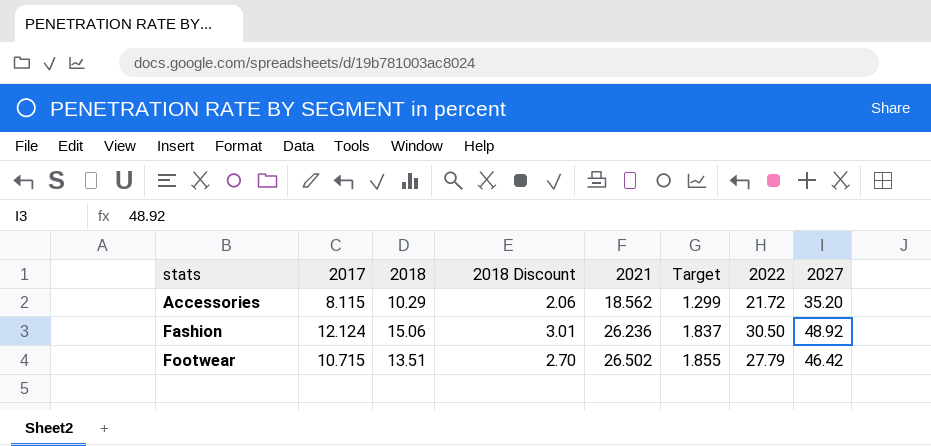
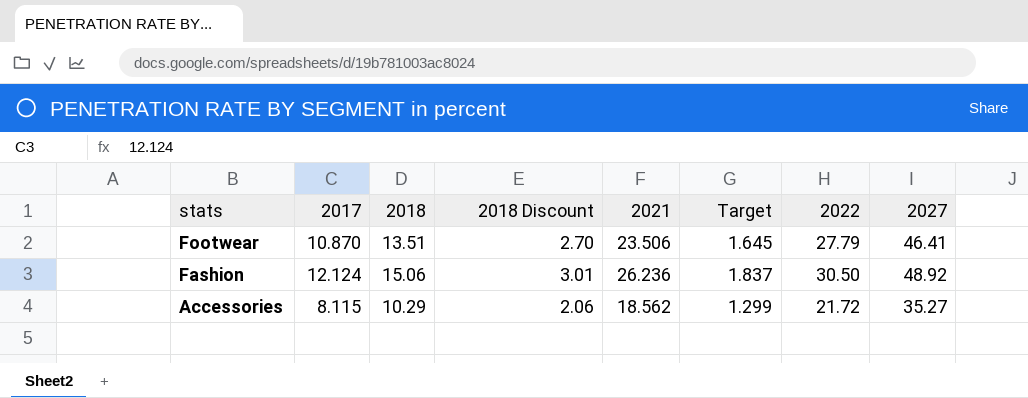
row order: stats ascending -> stats descending
Footwear | 2017: 10.715 -> 10.870
Footwear | 2021: 26.502 -> 23.506
Footwear | Target: 1.855 -> 1.645
Footwear | 2027: 46.42 -> 46.41
Accessories | 2027: 35.20 -> 35.27

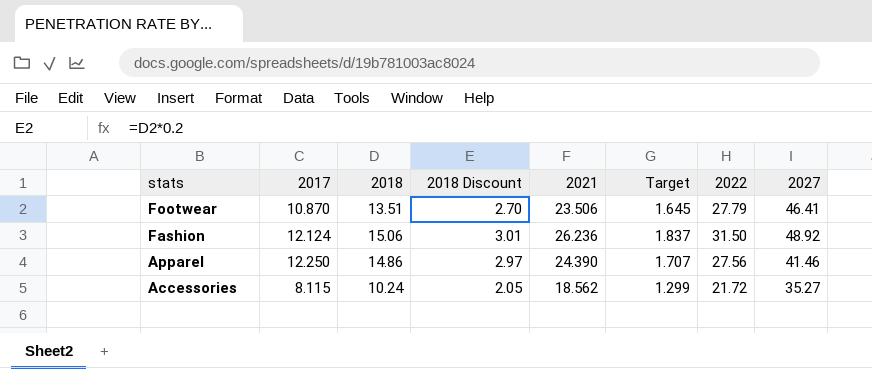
Fashion | 2022: 30.50 -> 31.50
row Apparel: none -> 12.250 | 14.86 | 2.97 | 24.390 | 1.707 | 27.56 | 41.46
Accessories | 2018: 10.29 -> 10.24
Accessories | 2018 Discount: 2.06 -> 2.05

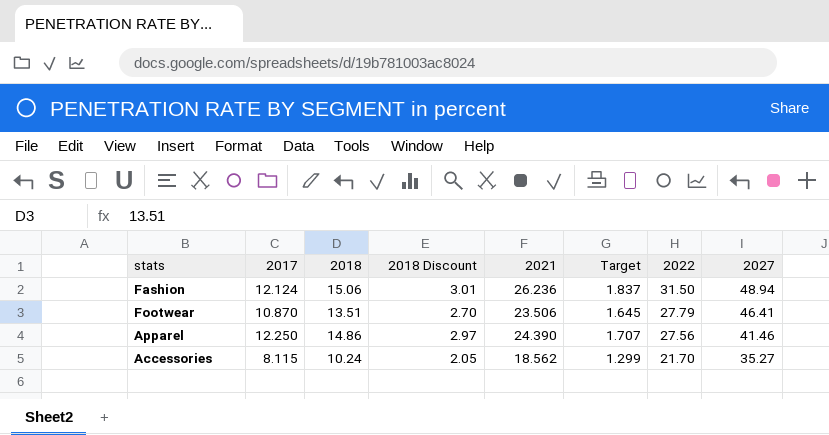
row order: stats descending -> 2022 descending
Fashion | 2027: 48.92 -> 48.94
Accessories | 2022: 21.72 -> 21.70

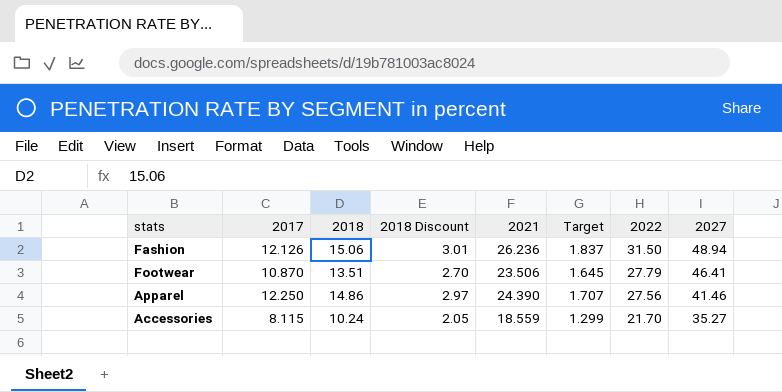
Fashion | 2017: 12.124 -> 12.126
Accessories | 2021: 18.562 -> 18.559

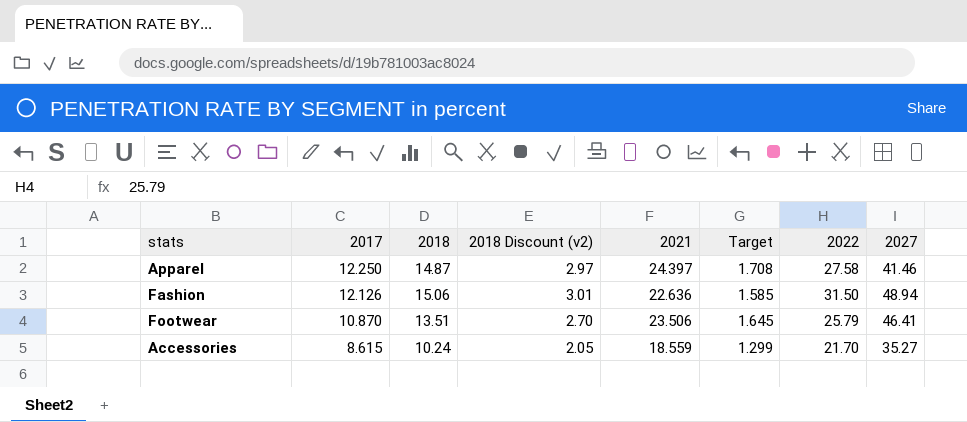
row order: 2022 descending -> 2017 descending
column name: 2018 Discount -> 2018 Discount (v2)
Apparel | 2018: 14.86 -> 14.87
Apparel | 2021: 24.390 -> 24.397
Apparel | Target: 1.707 -> 1.708
Apparel | 2022: 27.56 -> 27.58
Fashion | 2021: 26.236 -> 22.636
Fashion | Target: 1.837 -> 1.585
Footwear | 2022: 27.79 -> 25.79
Accessories | 2017: 8.115 -> 8.615

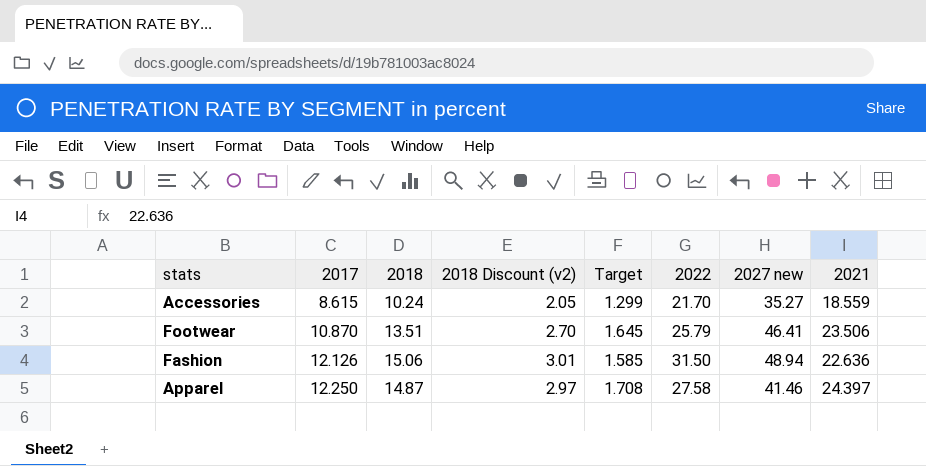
row order: 2017 descending -> 2017 ascending
column name: 2027 -> 2027 new
column 2021 | position: 5 -> 8

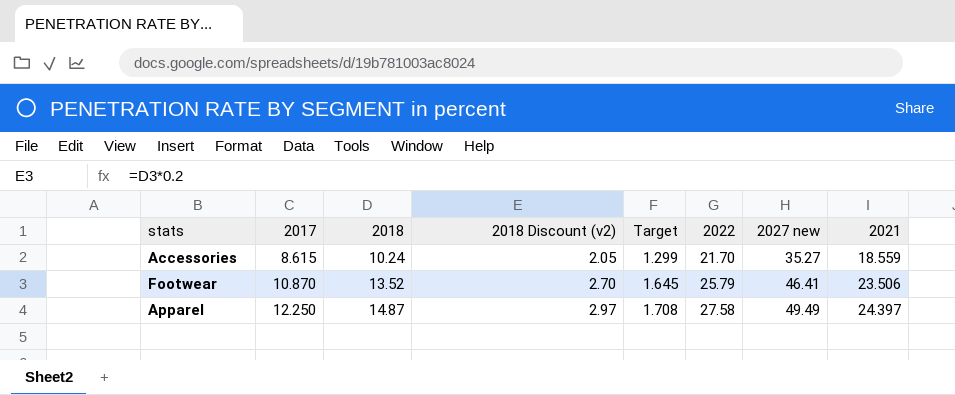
row Fashion: 12.126 | 15.06 | 3.01 | 1.585 | 31.50 | 48.94 | 22.636 -> none
Footwear | 2018: 13.51 -> 13.52
Apparel | 2027 new: 41.46 -> 49.49

